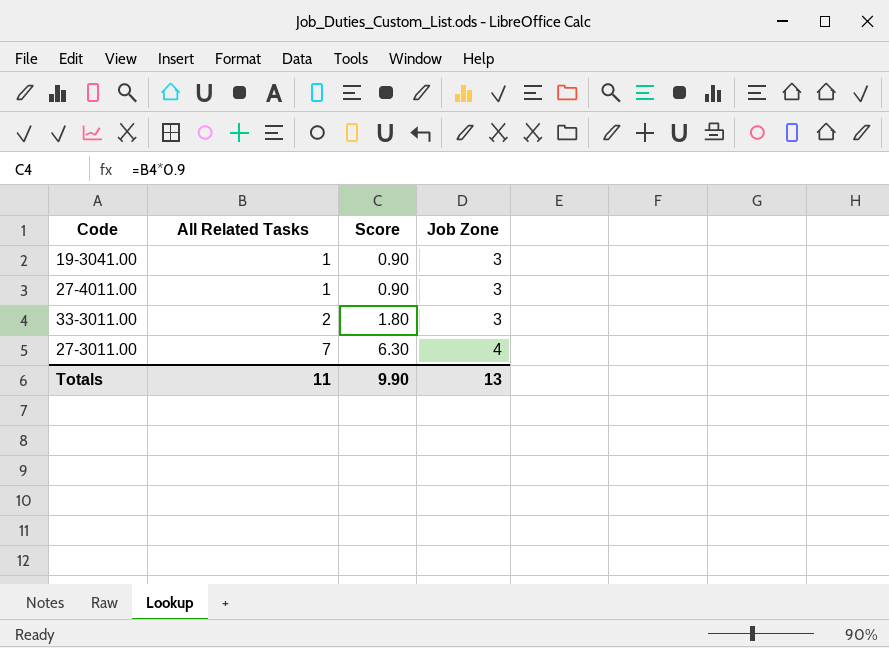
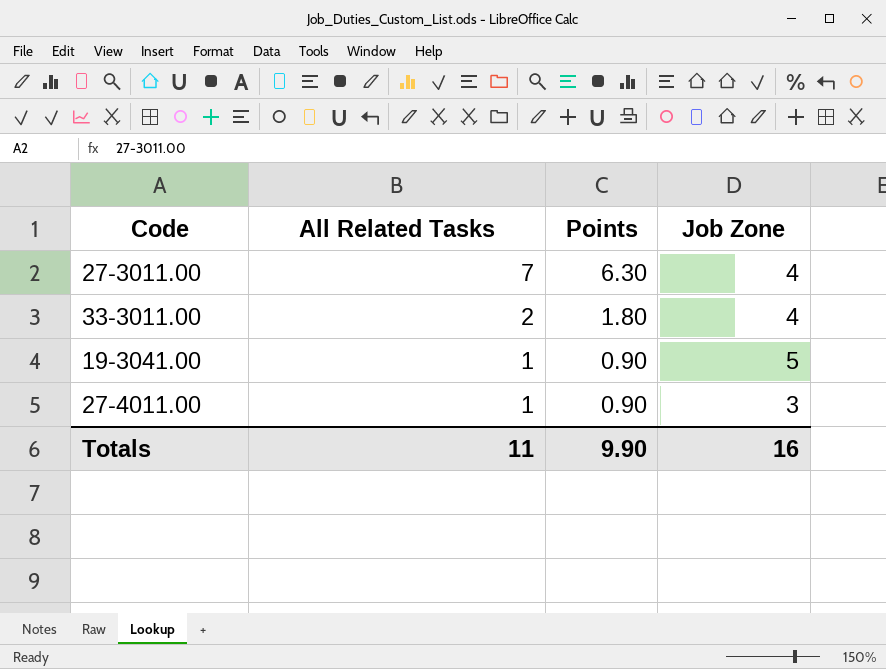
row order: All Related Tasks ascending -> All Related Tasks descending
column name: Score -> Points
33-3011.00 | Job Zone: 3 -> 4
19-3041.00 | Job Zone: 3 -> 5
Totals | Job Zone: 13 -> 16

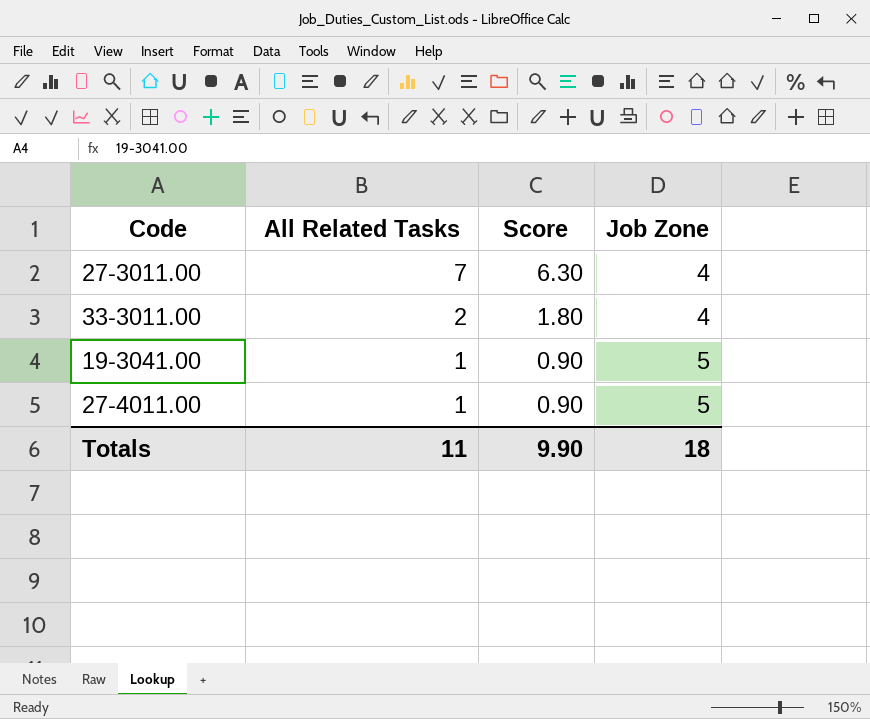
column name: Points -> Score
27-4011.00 | Job Zone: 3 -> 5
Totals | Job Zone: 16 -> 18

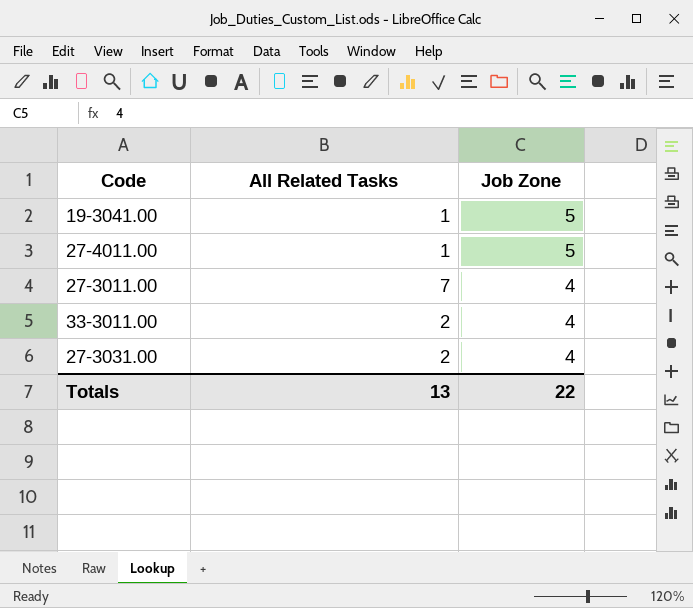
row order: All Related Tasks descending -> Job Zone descending
column Score | formula: [All Related Tasks] * 0.9 -> none
row 27-3031.00: none -> 2 | 4
Totals | All Related Tasks: 11 -> 13
Totals | Job Zone: 18 -> 22

